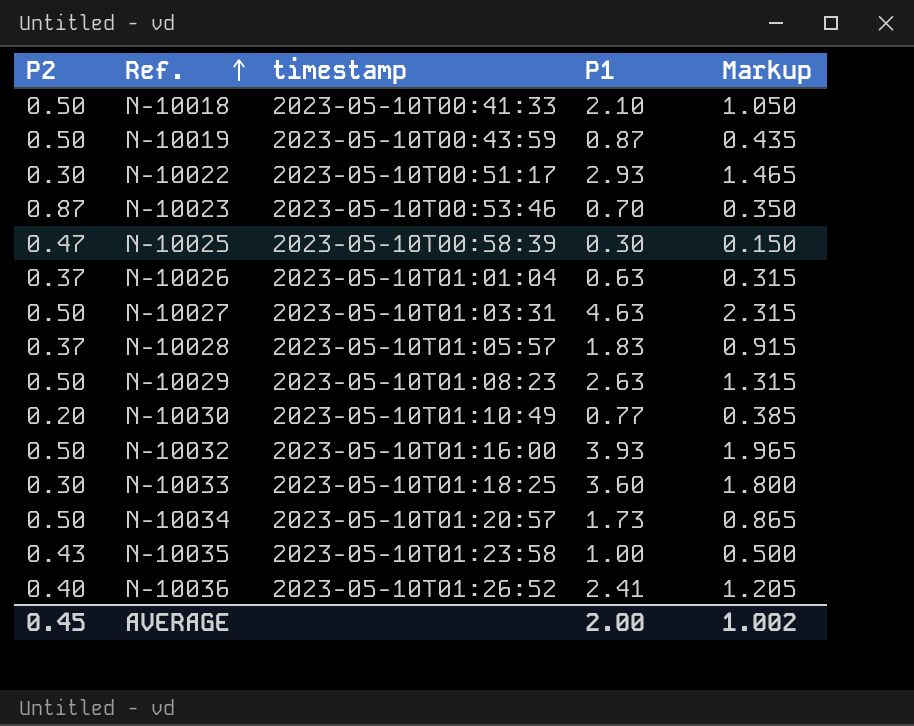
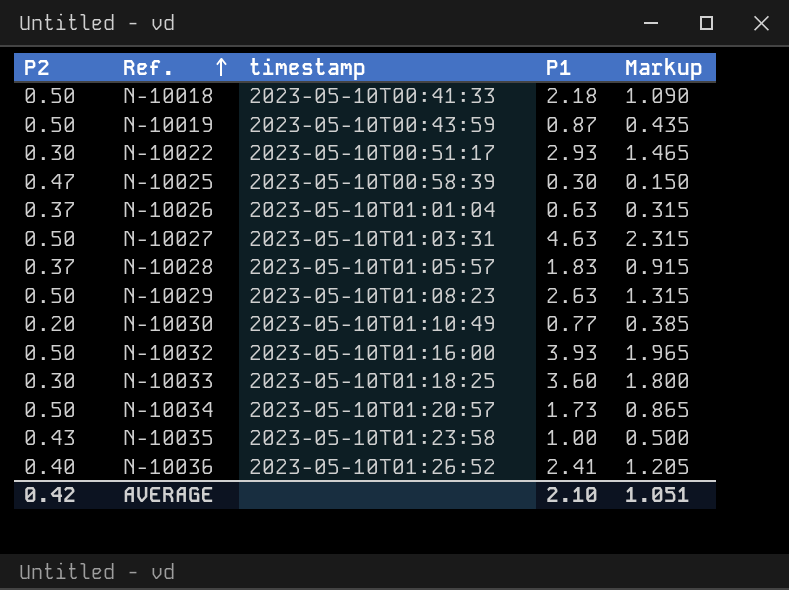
row N-10023: 0.87 | 2023-05-10T00:53:46 | 0.70 | 0.350 -> none
N-10018 | P1: 2.10 -> 2.18
N-10018 | Markup: 1.050 -> 1.090
AVERAGE | P2: 0.45 -> 0.42
AVERAGE | P1: 2.00 -> 2.10
AVERAGE | Markup: 1.002 -> 1.051

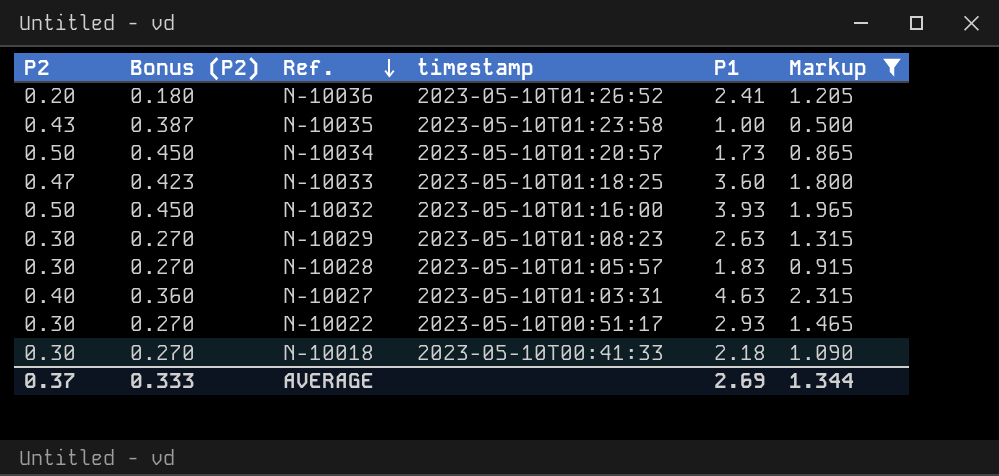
filter: none -> Markup >= 0.500
row order: Ref. ascending -> Ref. descending
column Bonus (P2) | formula: none -> [P2] * 0.9
N-10036 | P2: 0.40 -> 0.20
N-10033 | P2: 0.30 -> 0.47
N-10029 | P2: 0.50 -> 0.30
N-10028 | P2: 0.37 -> 0.30
N-10027 | P2: 0.50 -> 0.40
N-10018 | P2: 0.50 -> 0.30
AVERAGE | P2: 0.42 -> 0.37
AVERAGE | P1: 2.10 -> 2.69
AVERAGE | Markup: 1.051 -> 1.344

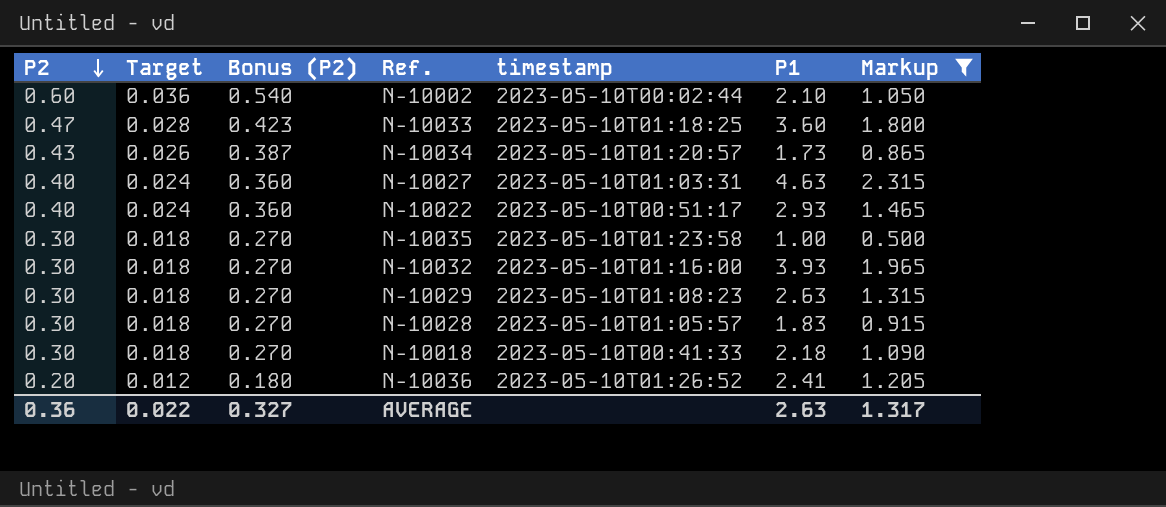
row order: Ref. descending -> P2 descending
column Target | formula: none -> [P2] * 0.06
row N-10002: none -> 0.60 | 0.036 | 0.540 | 2023-05-10T00:02:44 | 2.10 | 1.050
N-10034 | P2: 0.50 -> 0.43
N-10034 | Bonus (P2): 0.450 -> 0.387
N-10022 | P2: 0.30 -> 0.40
N-10022 | Bonus (P2): 0.270 -> 0.360
N-10035 | P2: 0.43 -> 0.30
N-10035 | Bonus (P2): 0.387 -> 0.270
N-10032 | P2: 0.50 -> 0.30
N-10032 | Bonus (P2): 0.450 -> 0.270
AVERAGE | P2: 0.37 -> 0.36
AVERAGE | Bonus (P2): 0.333 -> 0.327
AVERAGE | P1: 2.69 -> 2.63
AVERAGE | Markup: 1.344 -> 1.317

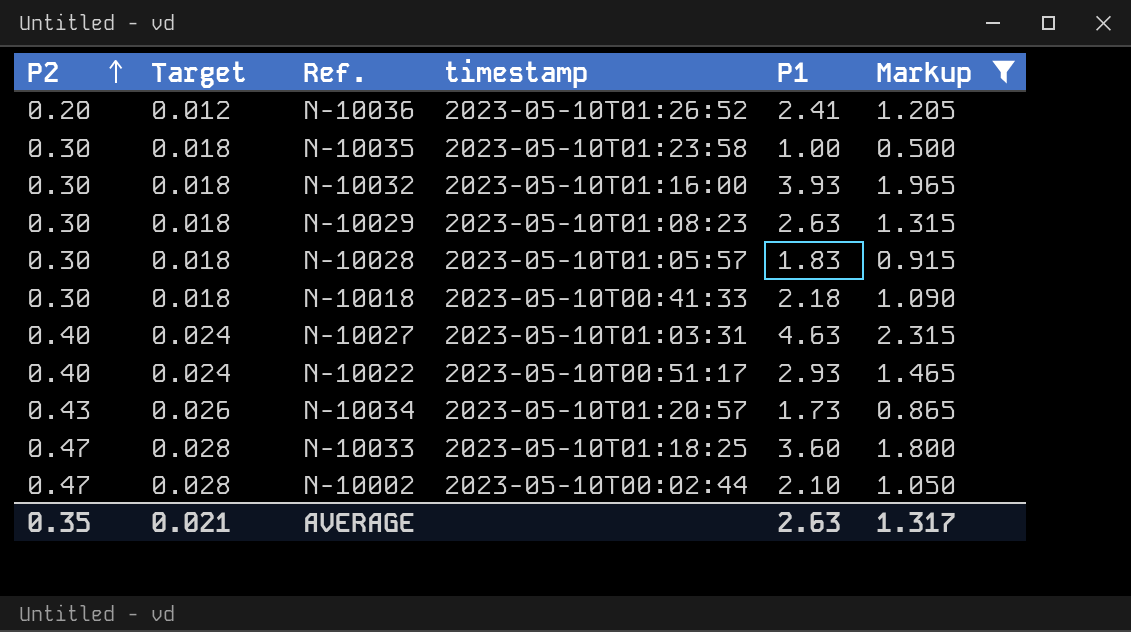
row order: P2 descending -> P2 ascending
column Bonus (P2) | formula: [P2] * 0.9 -> none
N-10002 | P2: 0.60 -> 0.47
N-10002 | Target: 0.036 -> 0.028
AVERAGE | P2: 0.36 -> 0.35
AVERAGE | Target: 0.022 -> 0.021

